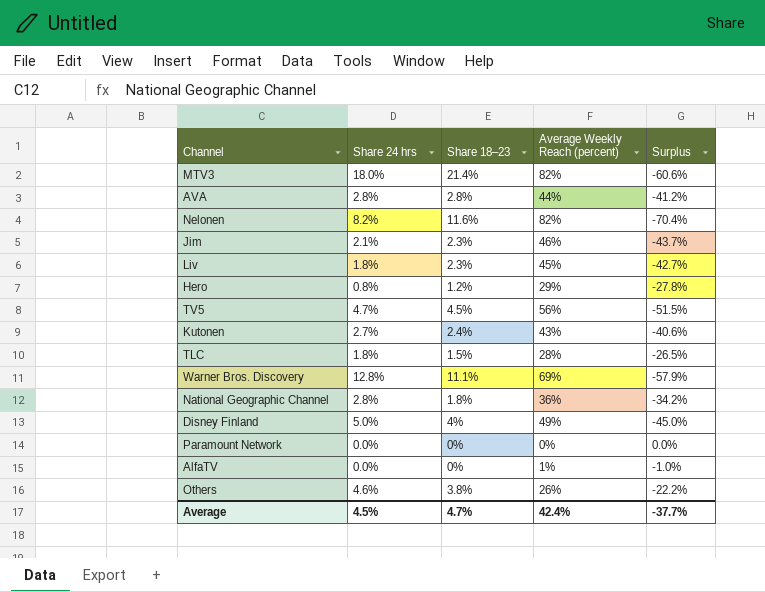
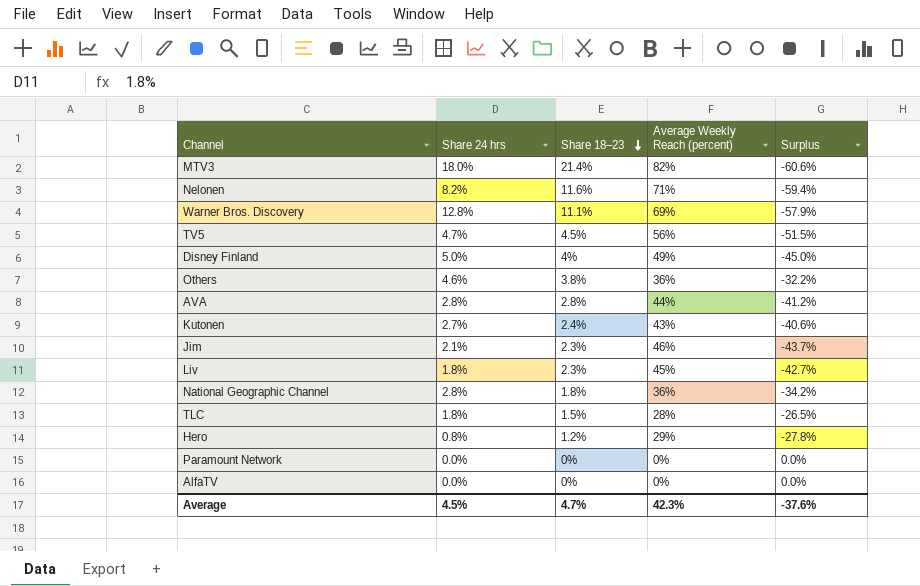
row order: none -> Share 18–23 descending
Nelonen | Average Weekly Reach (percent): 82% -> 71%
Nelonen | Surplus: -70.4% -> -59.4%
Others | Average Weekly Reach (percent): 26% -> 36%
Others | Surplus: -22.2% -> -32.2%
AlfaTV | Average Weekly Reach (percent): 1% -> 0%
AlfaTV | Surplus: -1.0% -> 0.0%
Average | Average Weekly Reach (percent): 42.4% -> 42.3%
Average | Surplus: -37.7% -> -37.6%

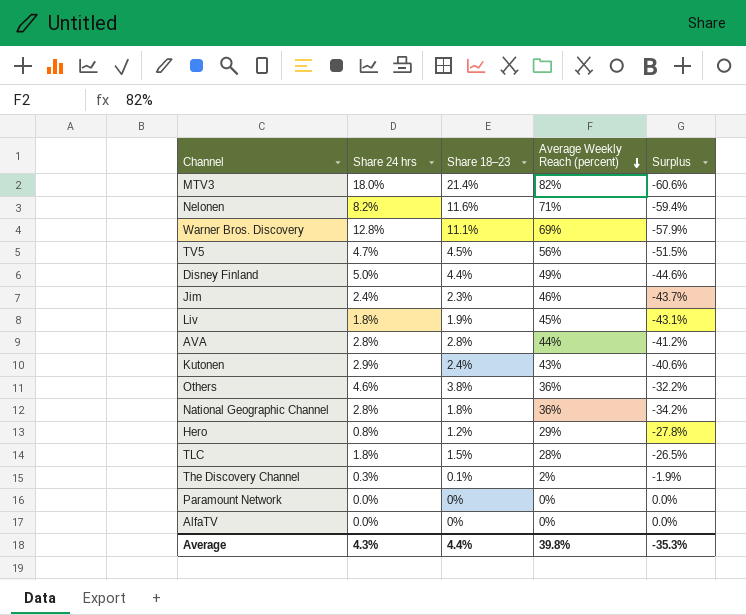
row order: Share 18–23 descending -> Average Weekly Reach (percent) descending
Disney Finland | Share 18–23: 4% -> 4.4%
Disney Finland | Surplus: -45.0% -> -44.6%
Jim | Share 24 hrs: 2.1% -> 2.4%
Liv | Share 18–23: 2.3% -> 1.9%
Liv | Surplus: -42.7% -> -43.1%
Kutonen | Share 24 hrs: 2.7% -> 2.9%
row The Discovery Channel: none -> 0.3% | 0.1% | 2% | -1.9%
Average | Share 24 hrs: 4.5% -> 4.3%
Average | Share 18–23: 4.7% -> 4.4%
Average | Average Weekly Reach (percent): 42.3% -> 39.8%
Average | Surplus: -37.6% -> -35.3%

